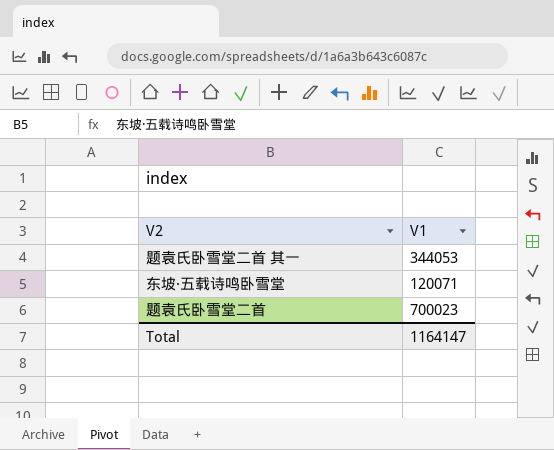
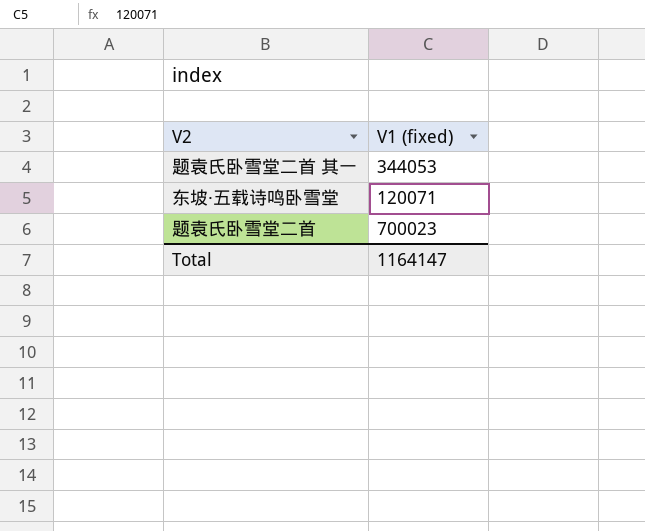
column name: V1 -> V1 (fixed)

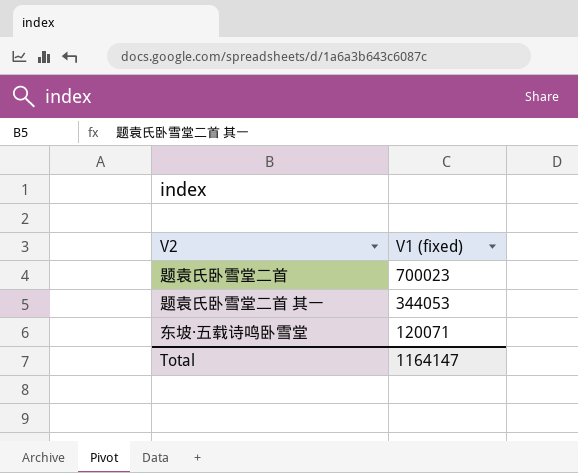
row order: none -> V1 (fixed) descending

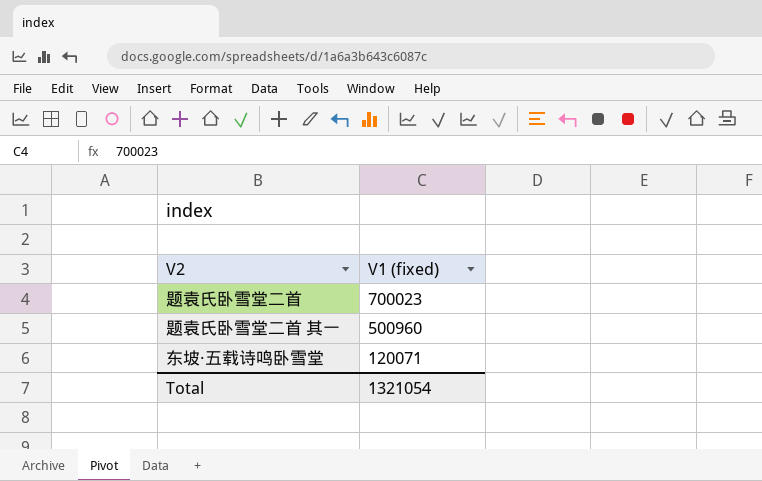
题袁氏卧雪堂二首 其一 | V1 (fixed): 344053 -> 500960
Total | V1 (fixed): 1164147 -> 1321054

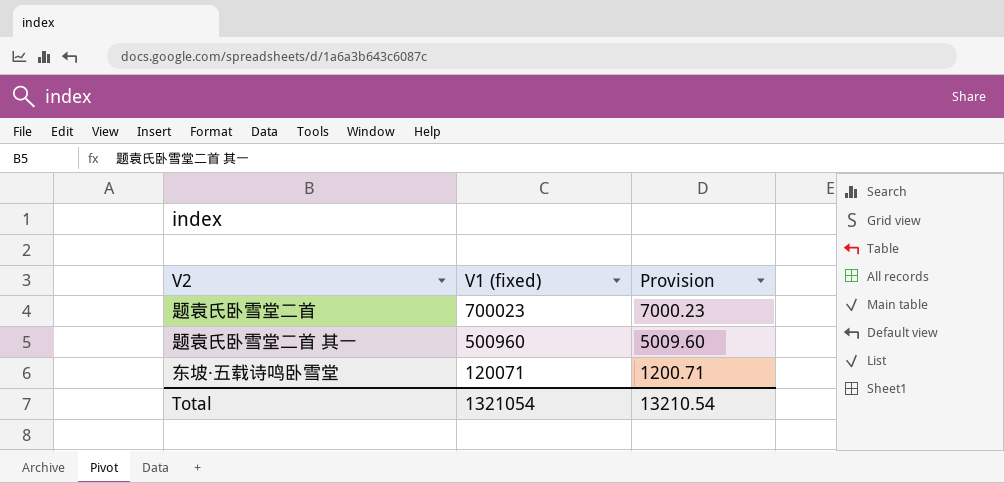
column Provision | formula: none -> [V1 (fixed)] * 0.01

